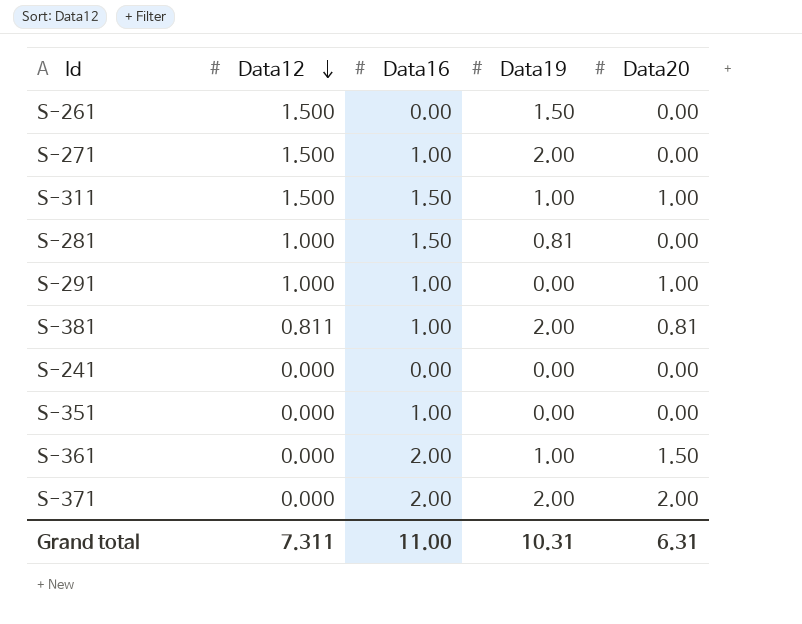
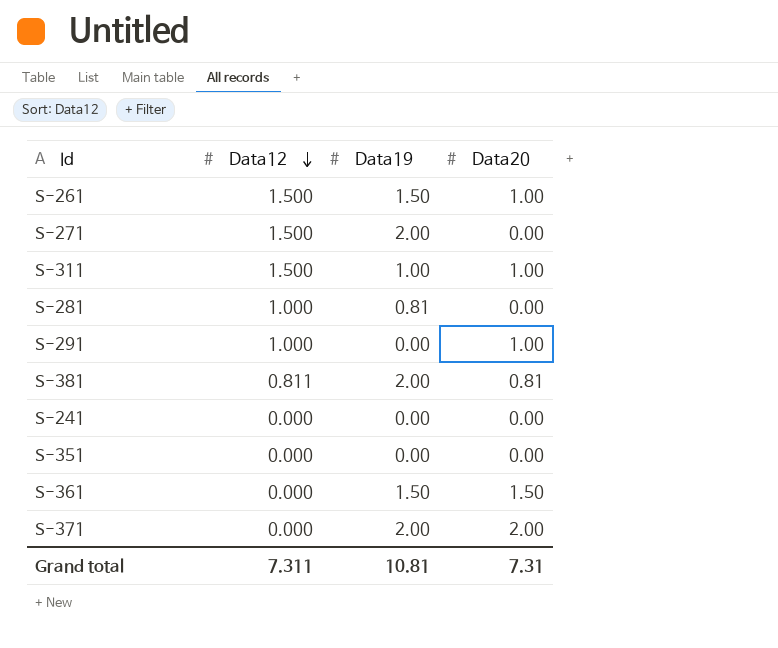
column Data16 | position: 3 -> none
S-261 | Data20: 0.00 -> 1.00
S-361 | Data19: 1.00 -> 1.50
Grand total | Data19: 10.31 -> 10.81
Grand total | Data20: 6.31 -> 7.31

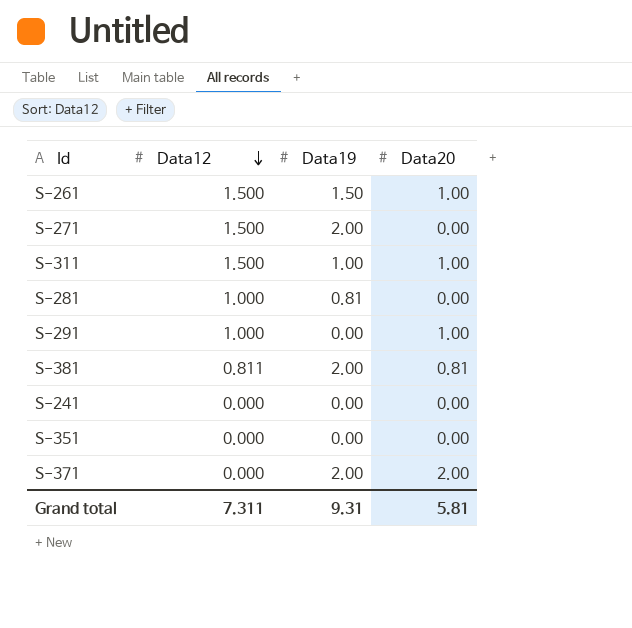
row S-361: 0.000 | 1.50 | 1.50 -> none
Grand total | Data19: 10.81 -> 9.31
Grand total | Data20: 7.31 -> 5.81

